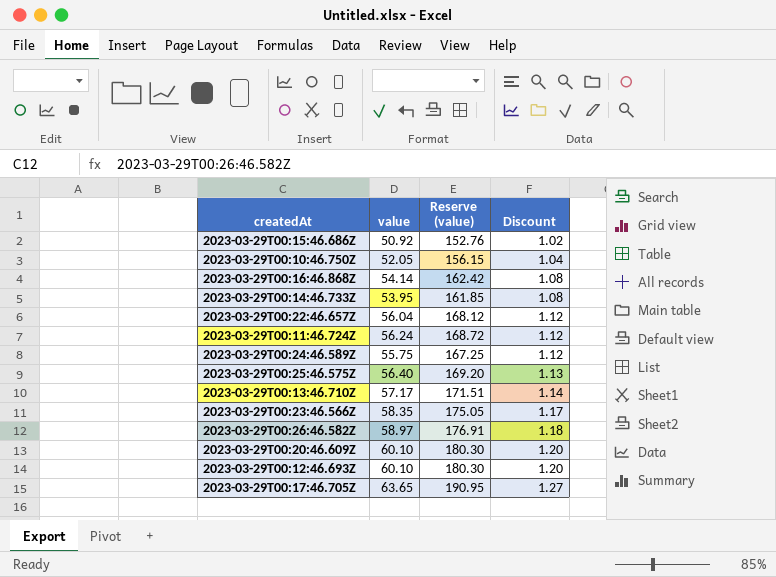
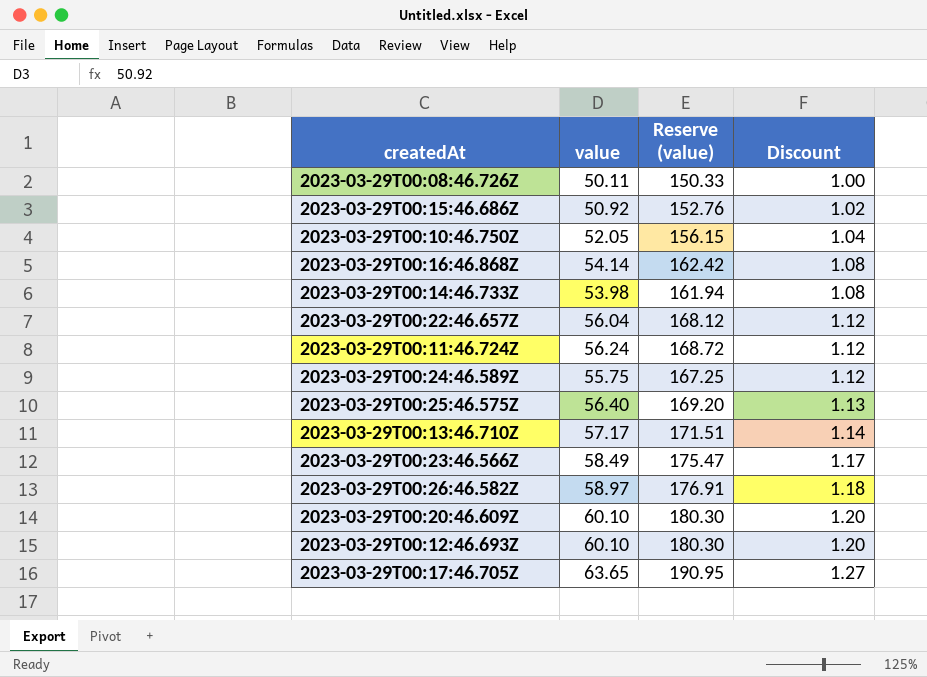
row 2023-03-29T00:08:46.726Z: none -> 50.11 | 150.33 | 1.00
2023-03-29T00:14:46.733Z | value: 53.95 -> 53.98
2023-03-29T00:14:46.733Z | Reserve (value): 161.85 -> 161.94
2023-03-29T00:23:46.566Z | value: 58.35 -> 58.49
2023-03-29T00:23:46.566Z | Reserve (value): 175.05 -> 175.47

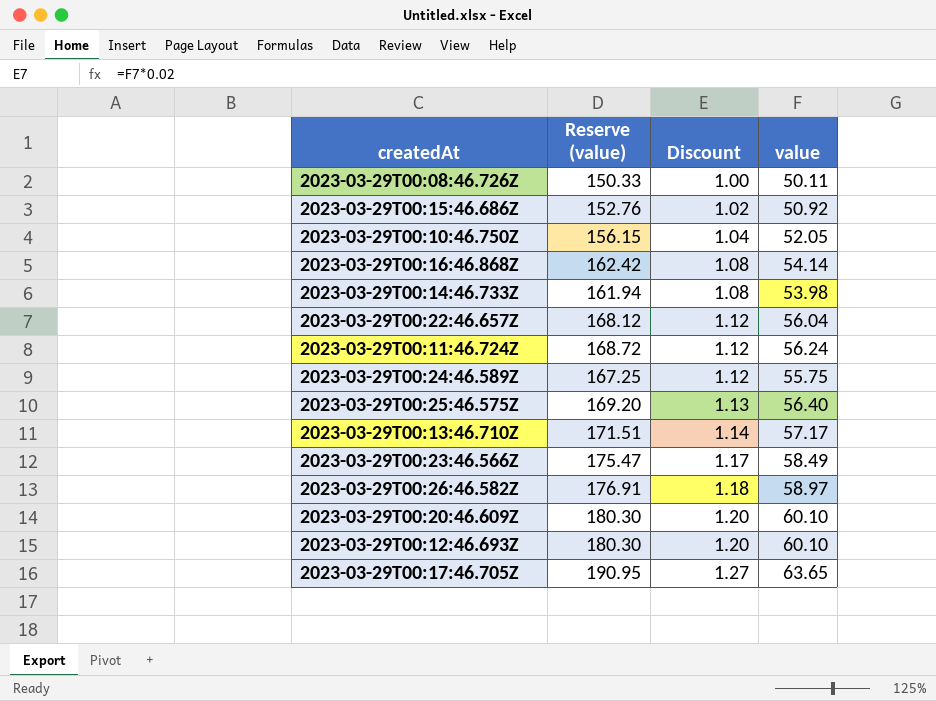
column value | position: 2 -> 4

